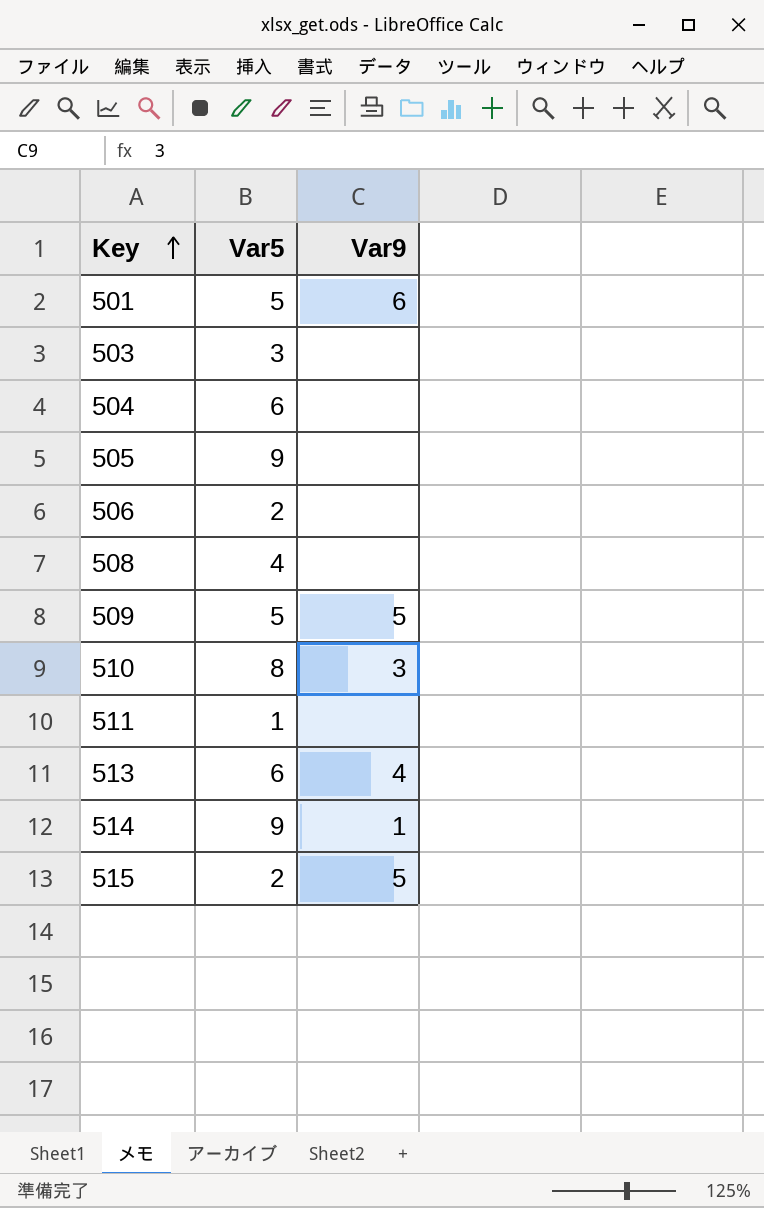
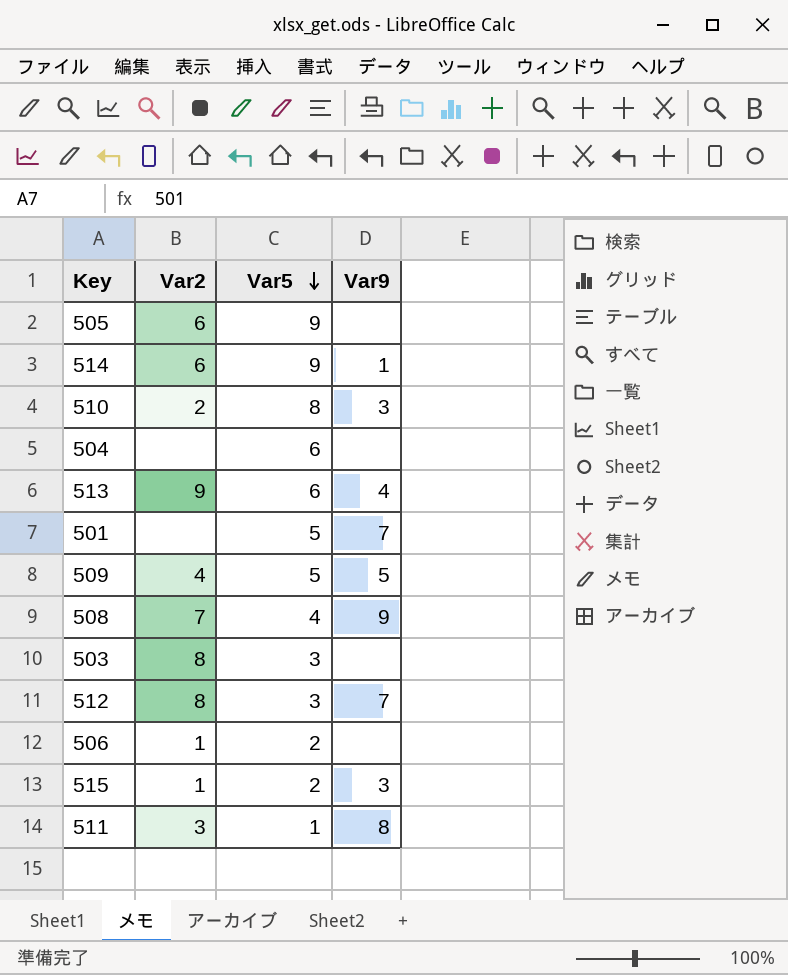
row order: Key ascending -> Var5 descending
column Var2 | position: none -> 2
501 | Var9: 6 -> 7
508 | Var9: none -> 9
row 512: none -> 8 | 3 | 7
515 | Var9: 5 -> 3
511 | Var9: none -> 8

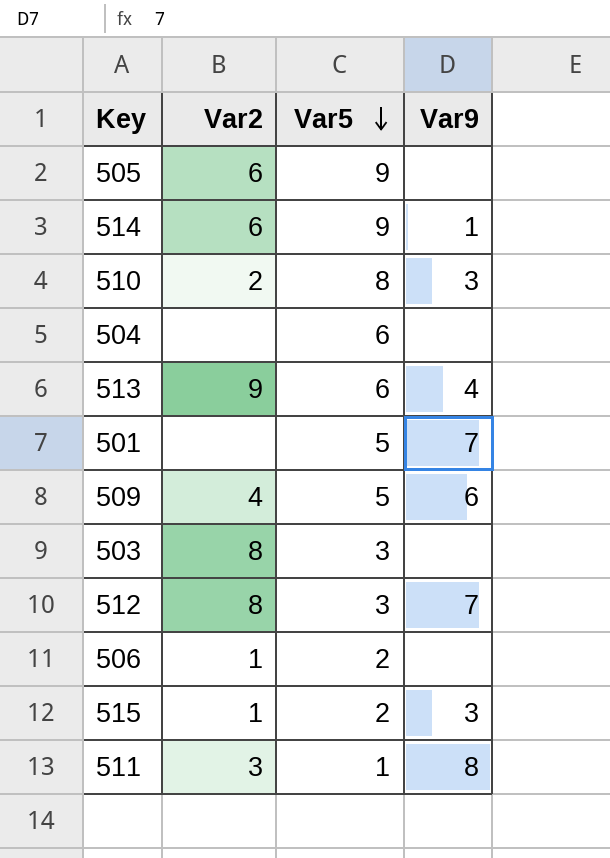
row 508: 7 | 4 | 9 -> none
509 | Var9: 5 -> 6

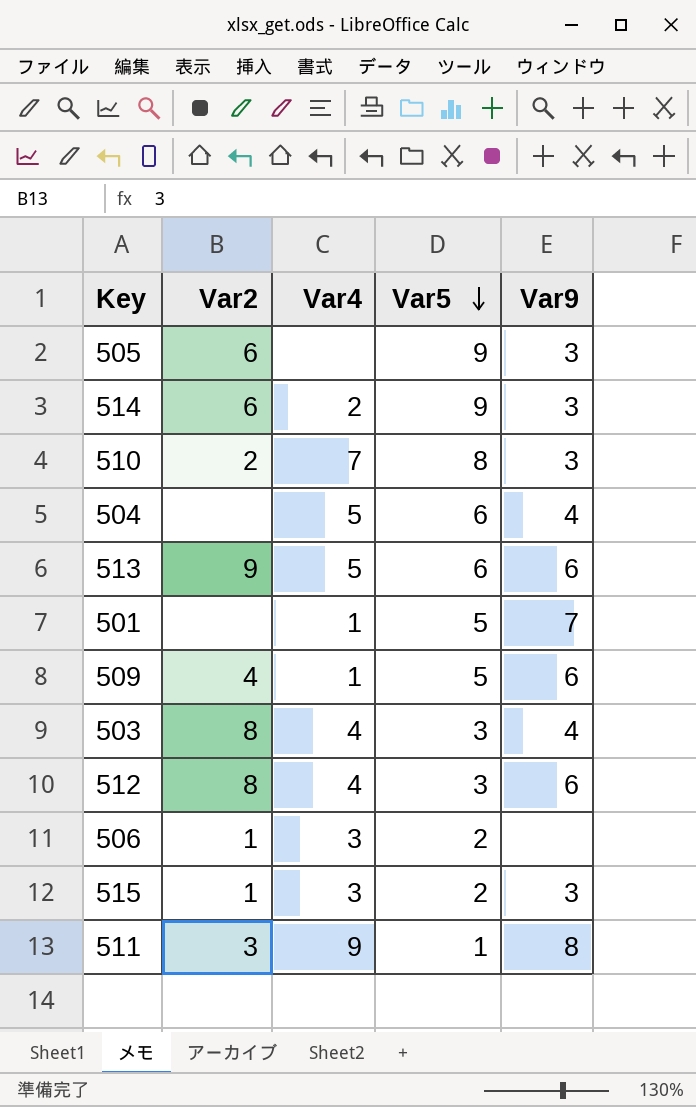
column Var4 | position: none -> 3
505 | Var9: none -> 3
514 | Var9: 1 -> 3
504 | Var9: none -> 4
513 | Var9: 4 -> 6
503 | Var9: none -> 4
512 | Var9: 7 -> 6

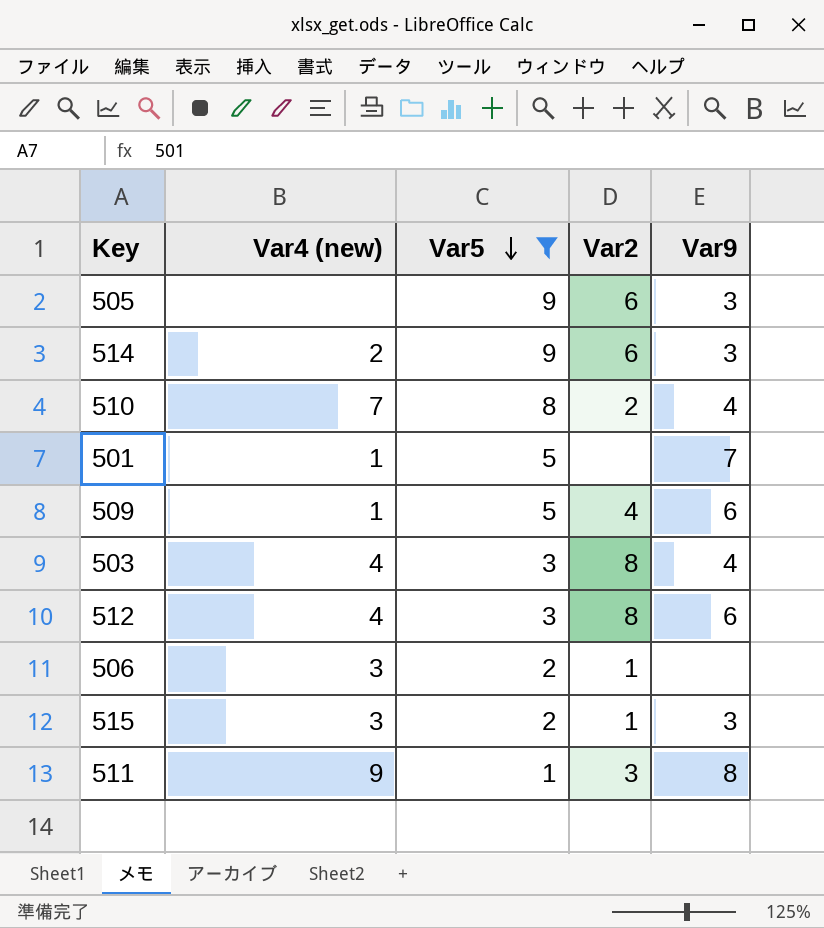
filter: none -> Var5 != 6
column name: Var4 -> Var4 (new)
column Var2 | position: 2 -> 4
510 | Var9: 3 -> 4

